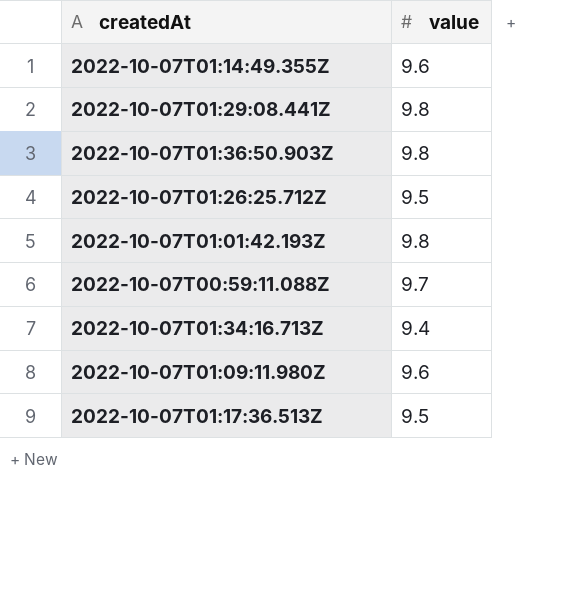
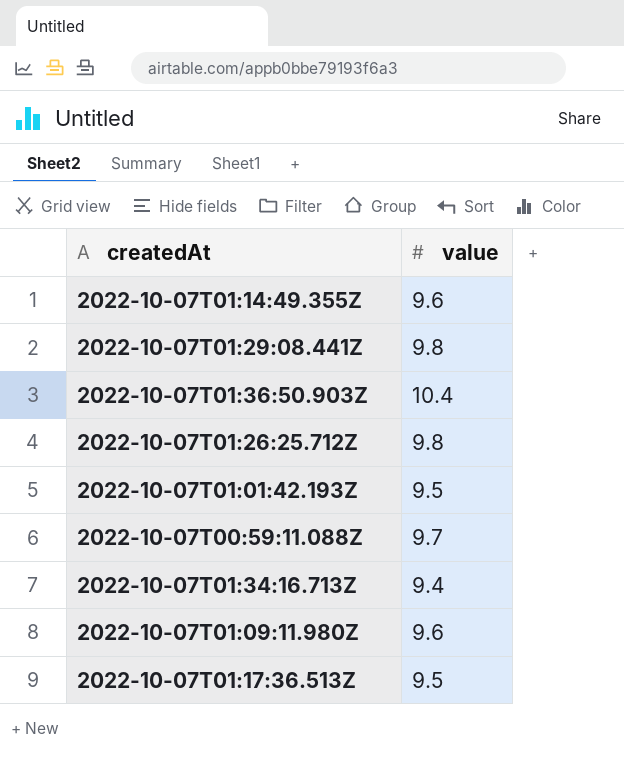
2022-10-07T01:36:50.903Z | value: 9.8 -> 10.4
2022-10-07T01:26:25.712Z | value: 9.5 -> 9.8
2022-10-07T01:01:42.193Z | value: 9.8 -> 9.5

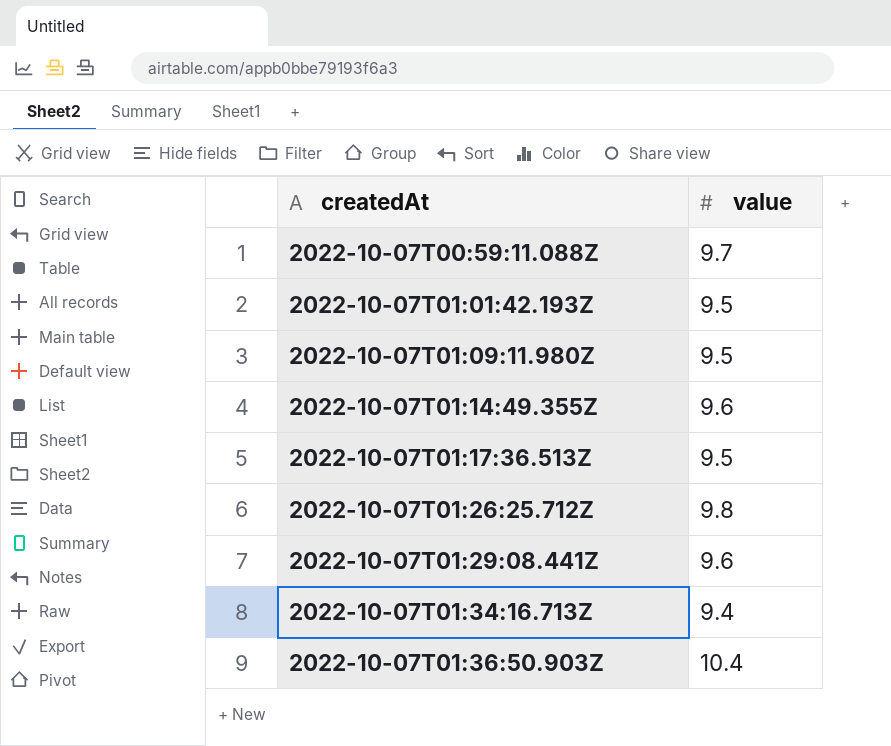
row order: none -> createdAt ascending
2022-10-07T01:09:11.980Z | value: 9.6 -> 9.5
2022-10-07T01:29:08.441Z | value: 9.8 -> 9.6

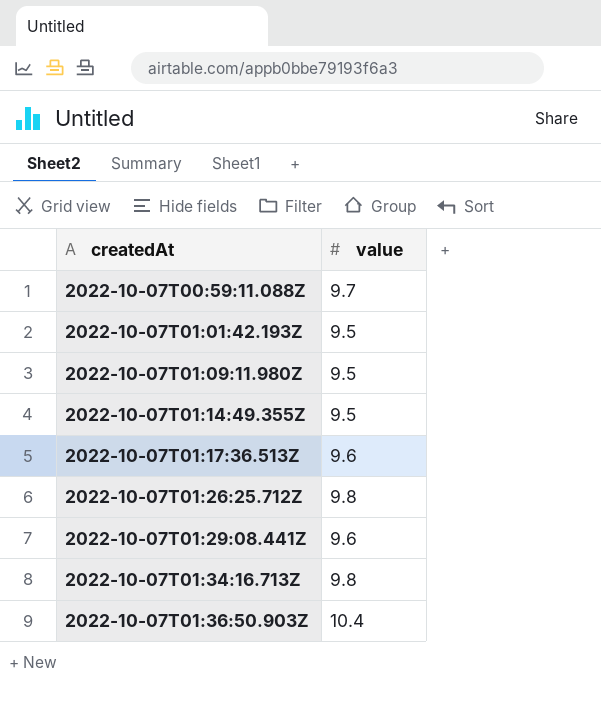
2022-10-07T01:14:49.355Z | value: 9.6 -> 9.5
2022-10-07T01:17:36.513Z | value: 9.5 -> 9.6
2022-10-07T01:34:16.713Z | value: 9.4 -> 9.8

